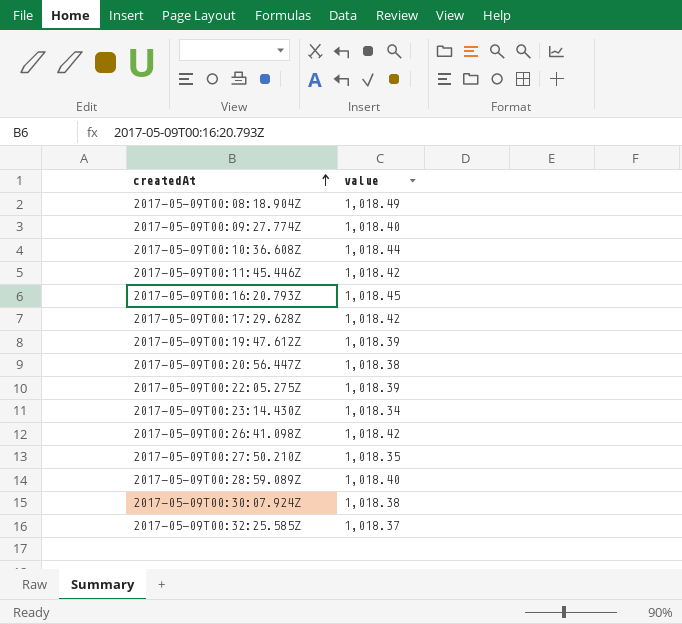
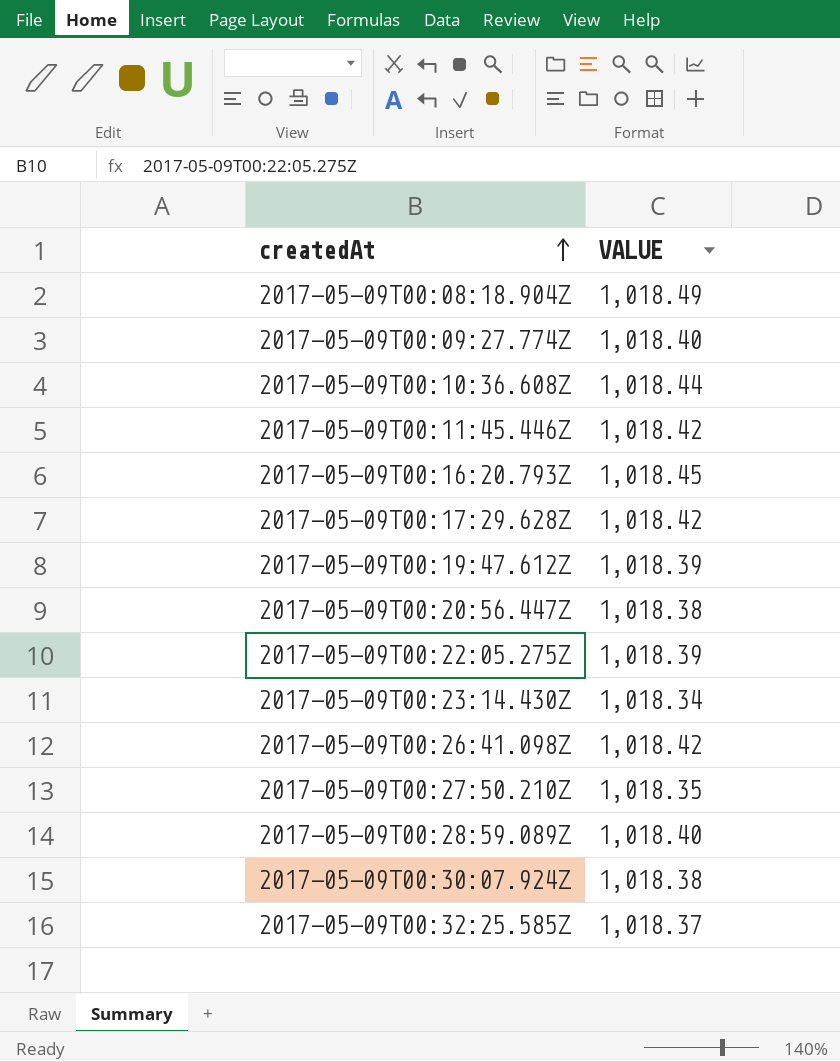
column name: value -> VALUE

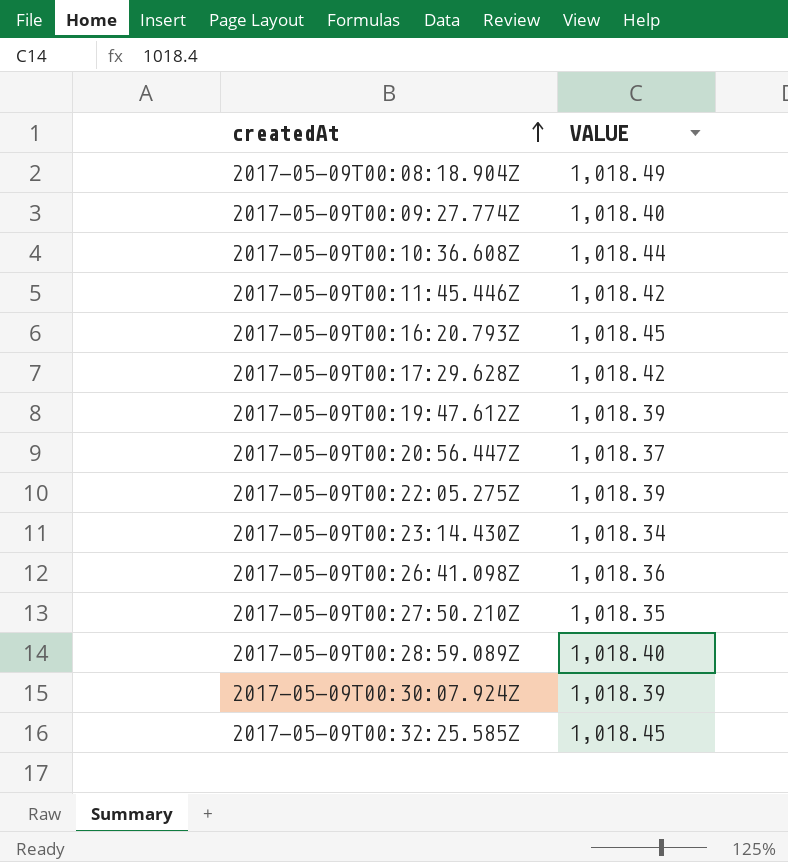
2017-05-09T00:20:56.447Z | VALUE: 1,018.38 -> 1,018.37
2017-05-09T00:26:41.098Z | VALUE: 1,018.42 -> 1,018.36
2017-05-09T00:30:07.924Z | VALUE: 1,018.38 -> 1,018.39
2017-05-09T00:32:25.585Z | VALUE: 1,018.37 -> 1,018.45

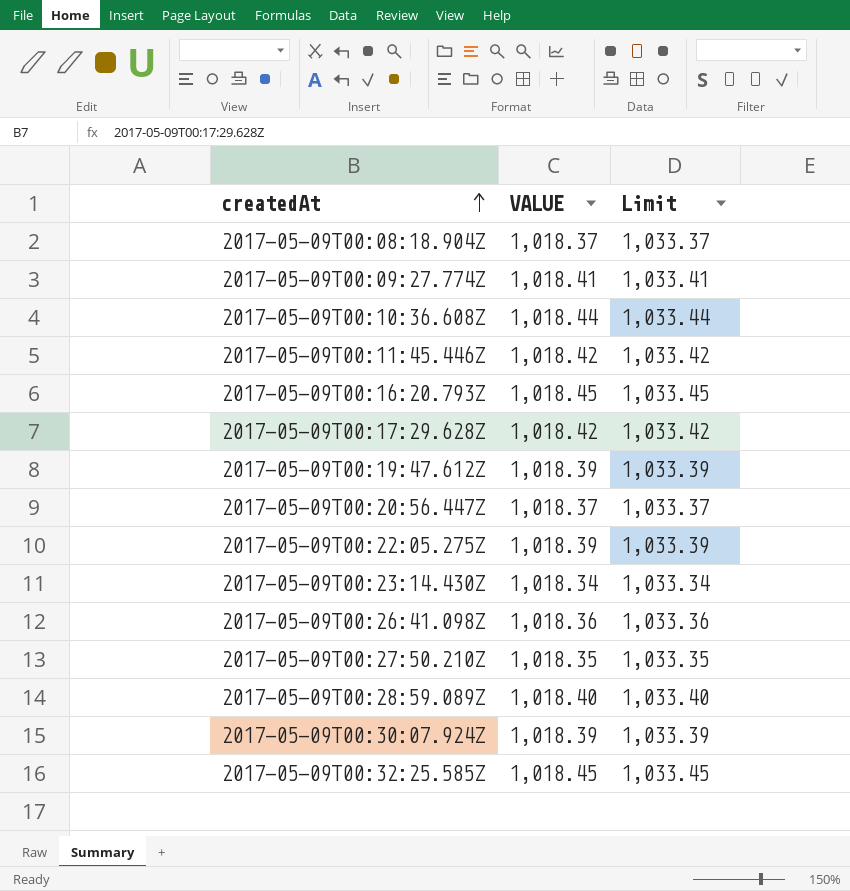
column Limit | formula: none -> [VALUE] + 15
2017-05-09T00:08:18.904Z | VALUE: 1,018.49 -> 1,018.37
2017-05-09T00:09:27.774Z | VALUE: 1,018.40 -> 1,018.41

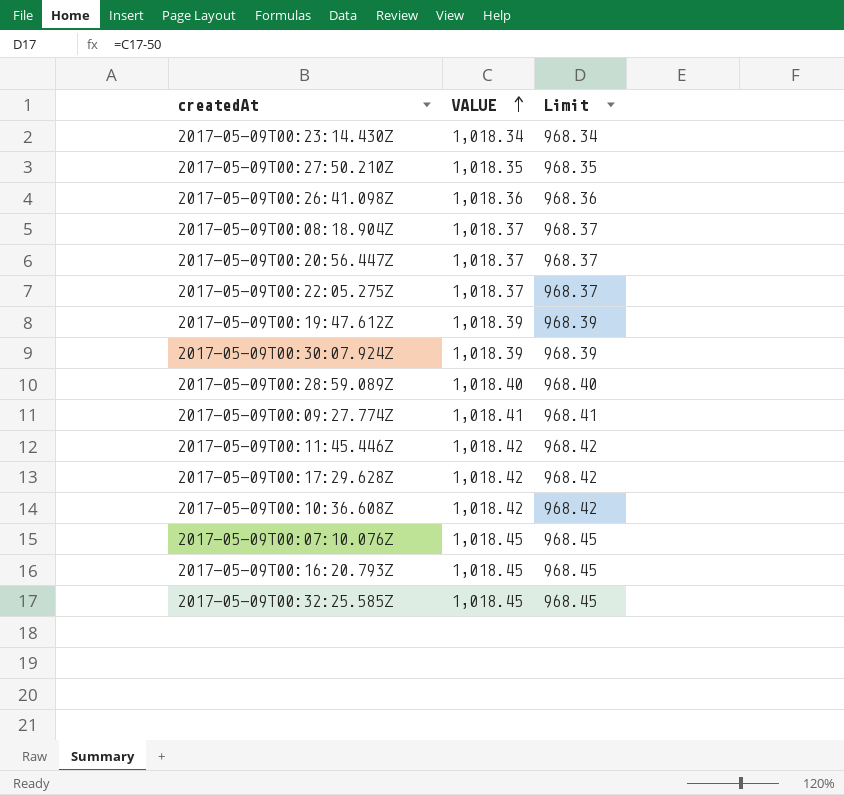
row order: createdAt ascending -> VALUE ascending
column Limit | formula: [VALUE] + 15 -> [VALUE] - 50
2017-05-09T00:22:05.275Z | VALUE: 1,018.39 -> 1,018.37
2017-05-09T00:10:36.608Z | VALUE: 1,018.44 -> 1,018.42
row 2017-05-09T00:07:10.076Z: none -> 1,018.45 | 968.45

